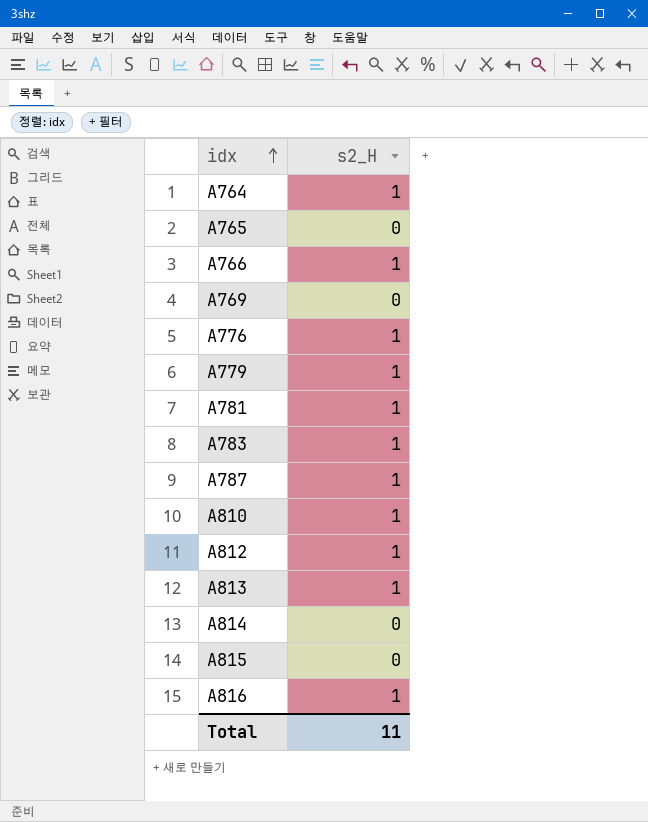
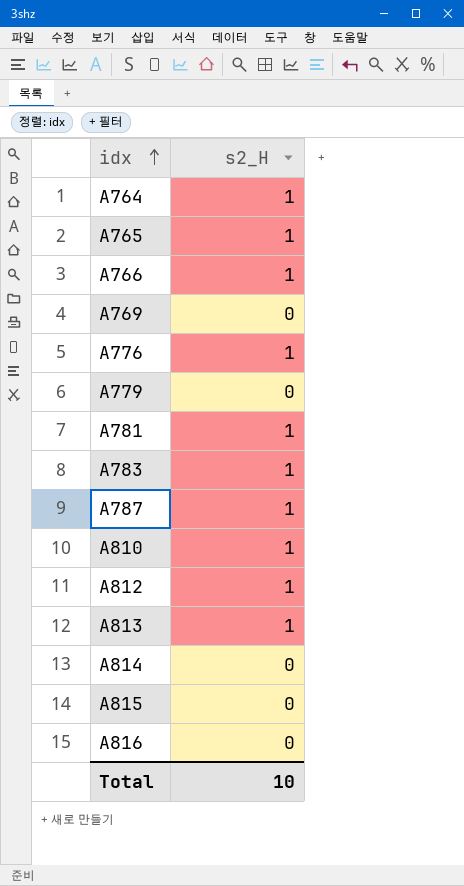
A765 | s2_H: 0 -> 1
A779 | s2_H: 1 -> 0
A816 | s2_H: 1 -> 0
Total | s2_H: 11 -> 10

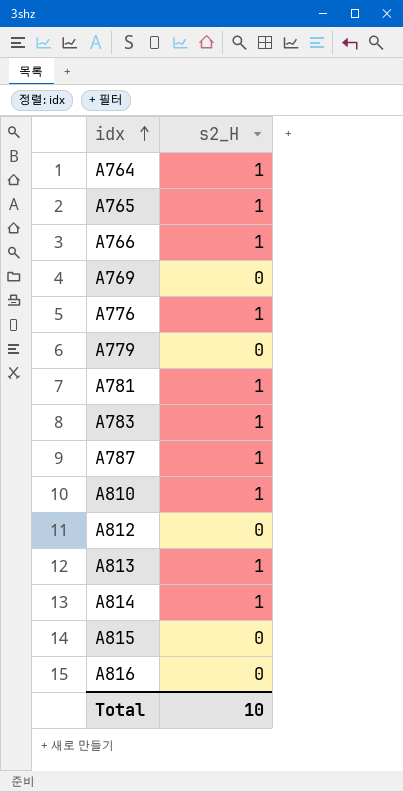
A812 | s2_H: 1 -> 0
A814 | s2_H: 0 -> 1

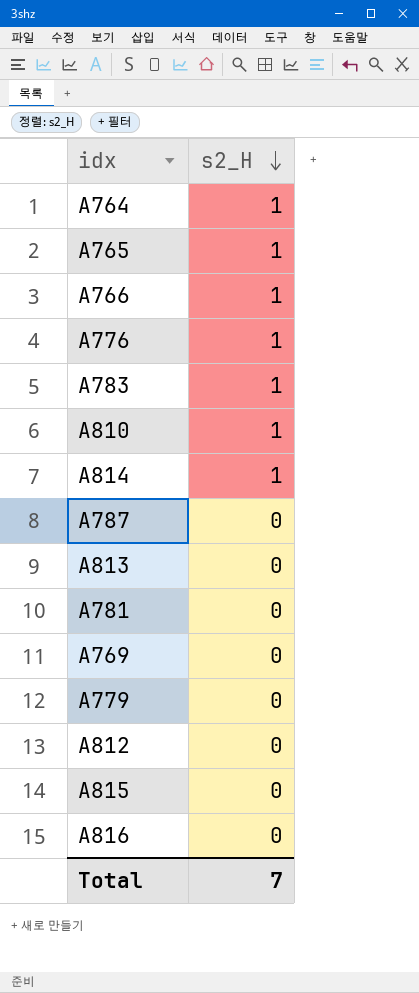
row order: idx ascending -> s2_H descending
A787 | s2_H: 1 -> 0
A813 | s2_H: 1 -> 0
A781 | s2_H: 1 -> 0
Total | s2_H: 10 -> 7

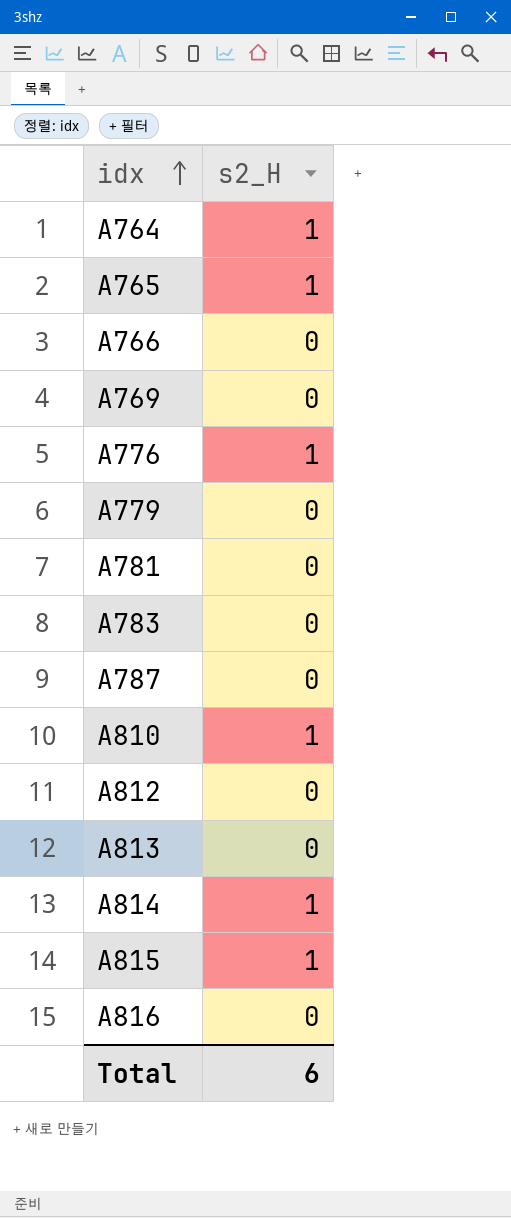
row order: s2_H descending -> idx ascending
A766 | s2_H: 1 -> 0
A783 | s2_H: 1 -> 0
A815 | s2_H: 0 -> 1
Total | s2_H: 7 -> 6

